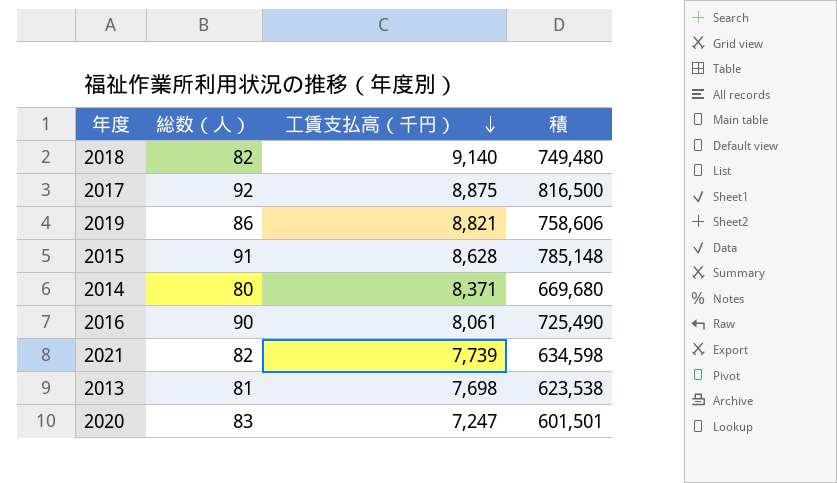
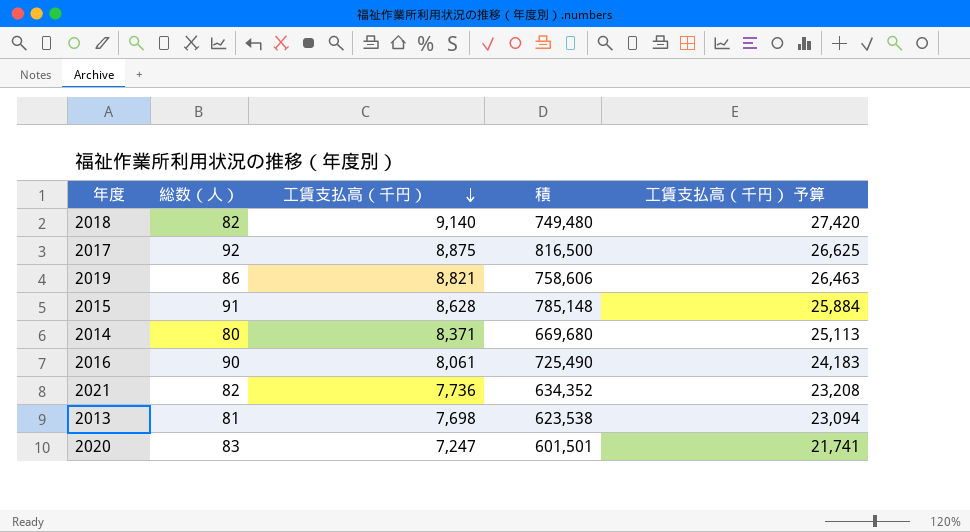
column 工賃支払高（千円） 予算 | formula: none -> [工賃支払高（千円）] * 3
2021 | 工賃支払高（千円）: 7,739 -> 7,736
2021 | 積: 634,598 -> 634,352

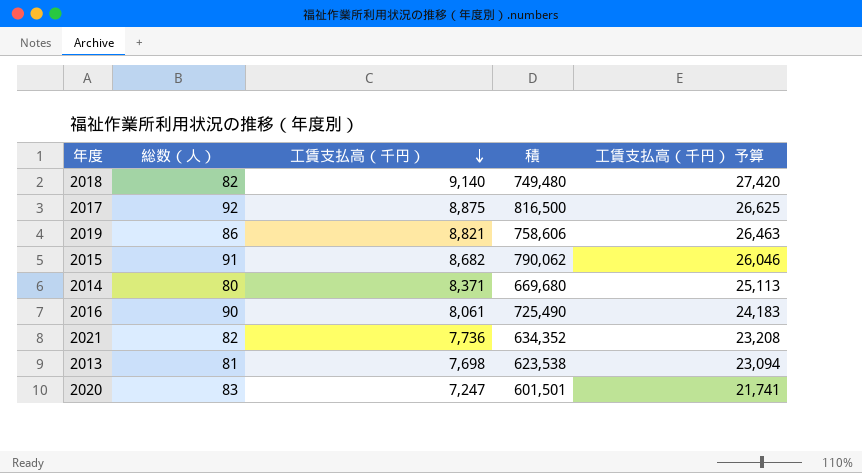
2015 | 工賃支払高（千円）: 8,628 -> 8,682
2015 | 積: 785,148 -> 790,062
2015 | 工賃支払高（千円） 予算: 25,884 -> 26,046

